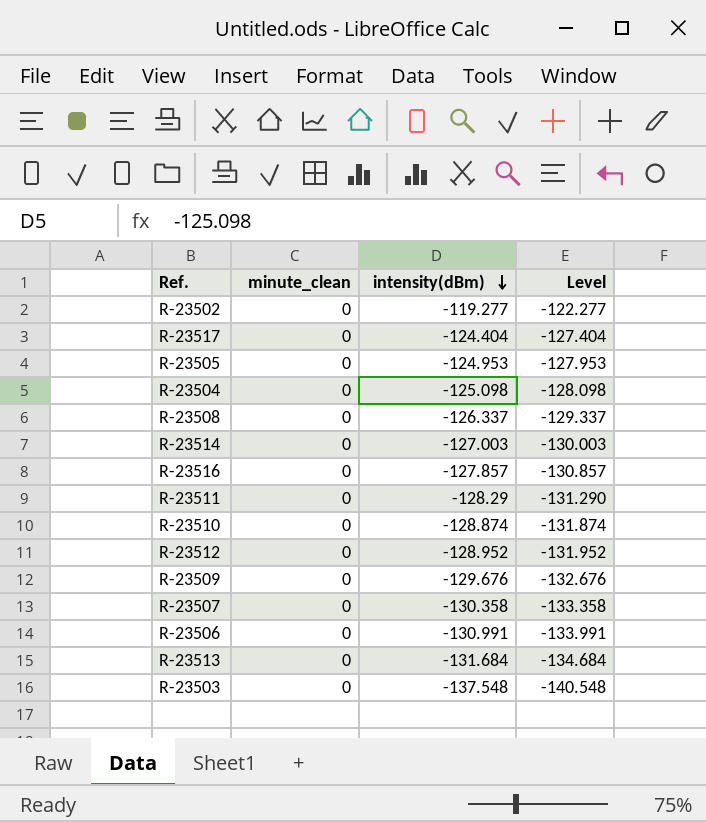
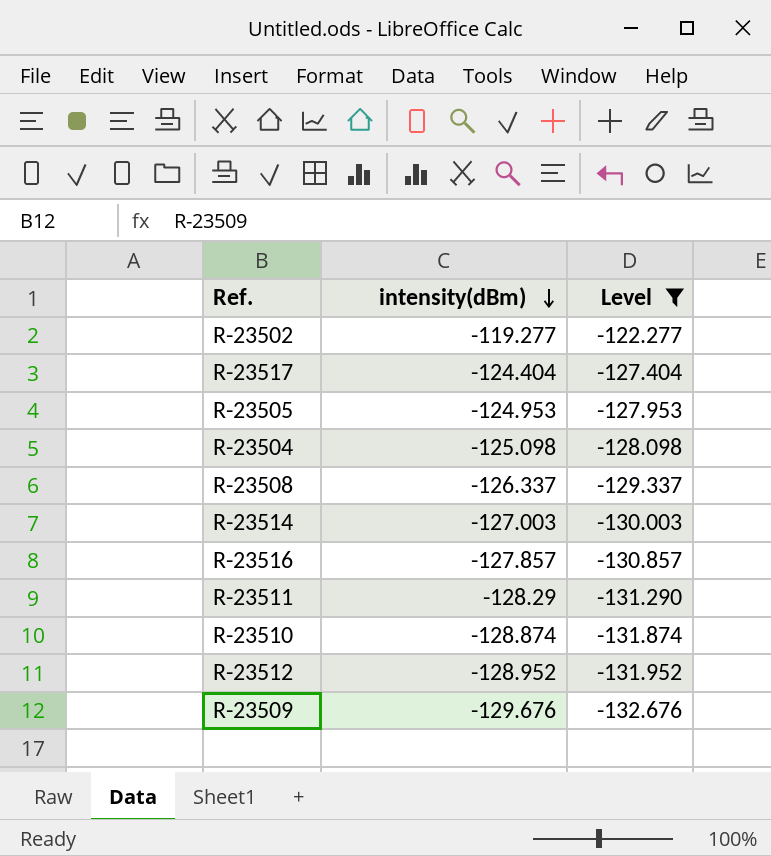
filter: none -> Level >= -132.676
column minute_clean | position: 2 -> none

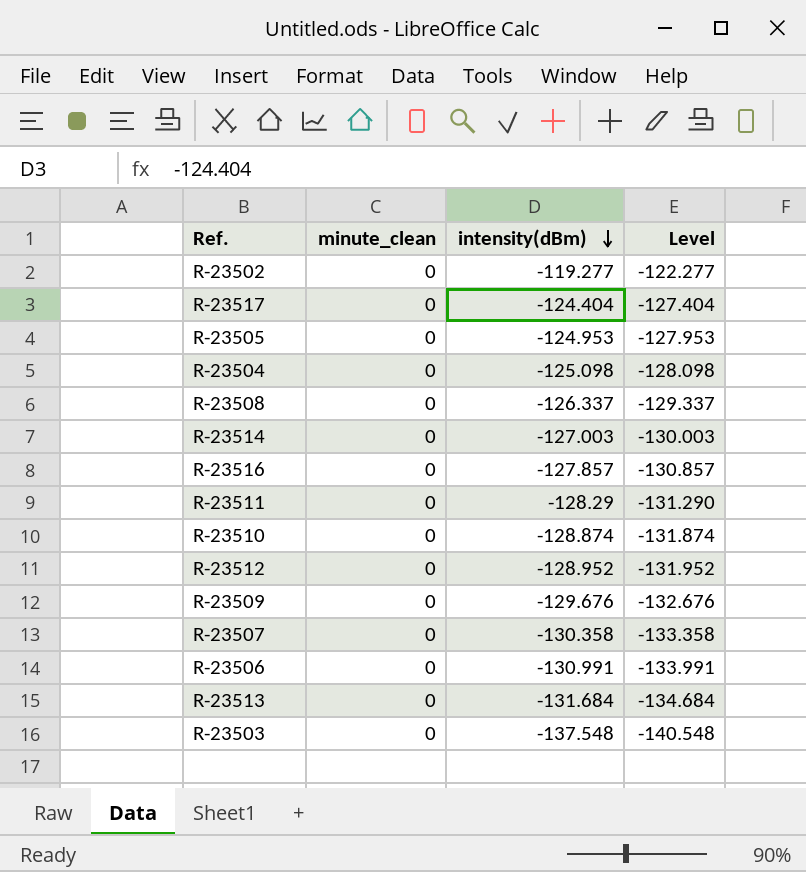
filter: Level >= -132.676 -> none
column minute_clean | position: none -> 2

